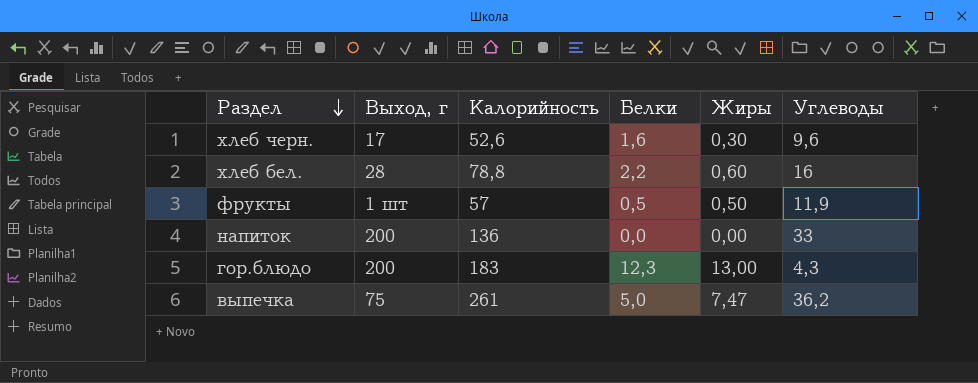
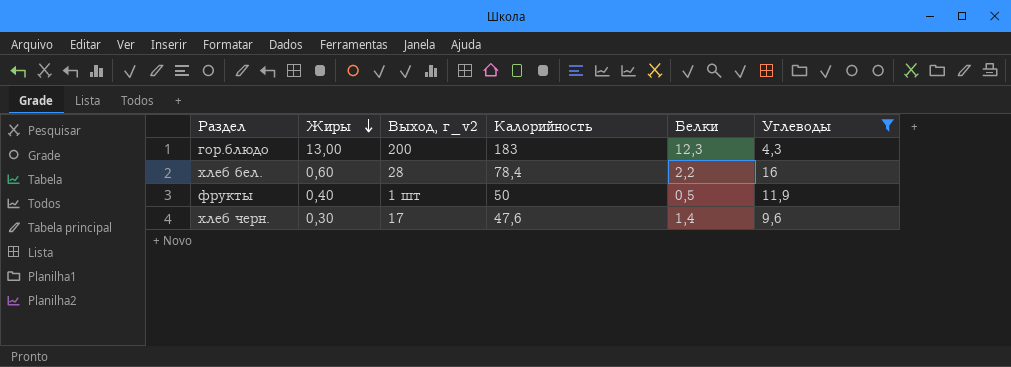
filter: none -> Углеводы <= 16
row order: Раздел descending -> Жиры descending
column Жиры | position: 5 -> 2
column name: Выход, г -> Выход, г_v2
хлеб бел. | Калорийность: 78,8 -> 78,4
фрукты | Жиры: 0,50 -> 0,40
фрукты | Калорийность: 57 -> 50
хлеб черн. | Калорийность: 52,6 -> 47,6
хлеб черн. | Белки: 1,6 -> 1,4

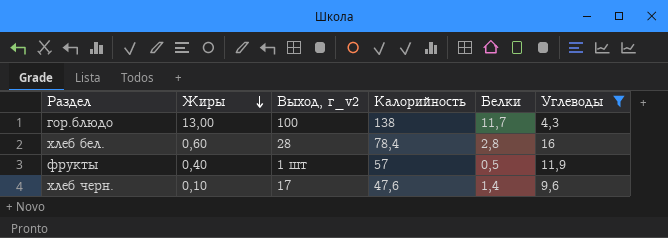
гор.блюдо | Выход, г_v2: 200 -> 100
гор.блюдо | Калорийность: 183 -> 138
гор.блюдо | Белки: 12,3 -> 11,7
хлеб бел. | Белки: 2,2 -> 2,8
фрукты | Калорийность: 50 -> 57
хлеб черн. | Жиры: 0,30 -> 0,10

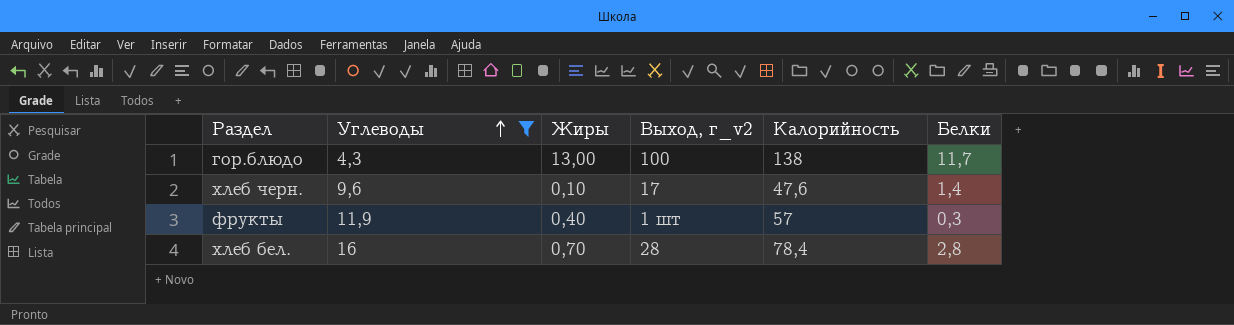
row order: Жиры descending -> Углеводы ascending
column Углеводы | position: 6 -> 2
фрукты | Белки: 0,5 -> 0,3
хлеб бел. | Жиры: 0,60 -> 0,70

